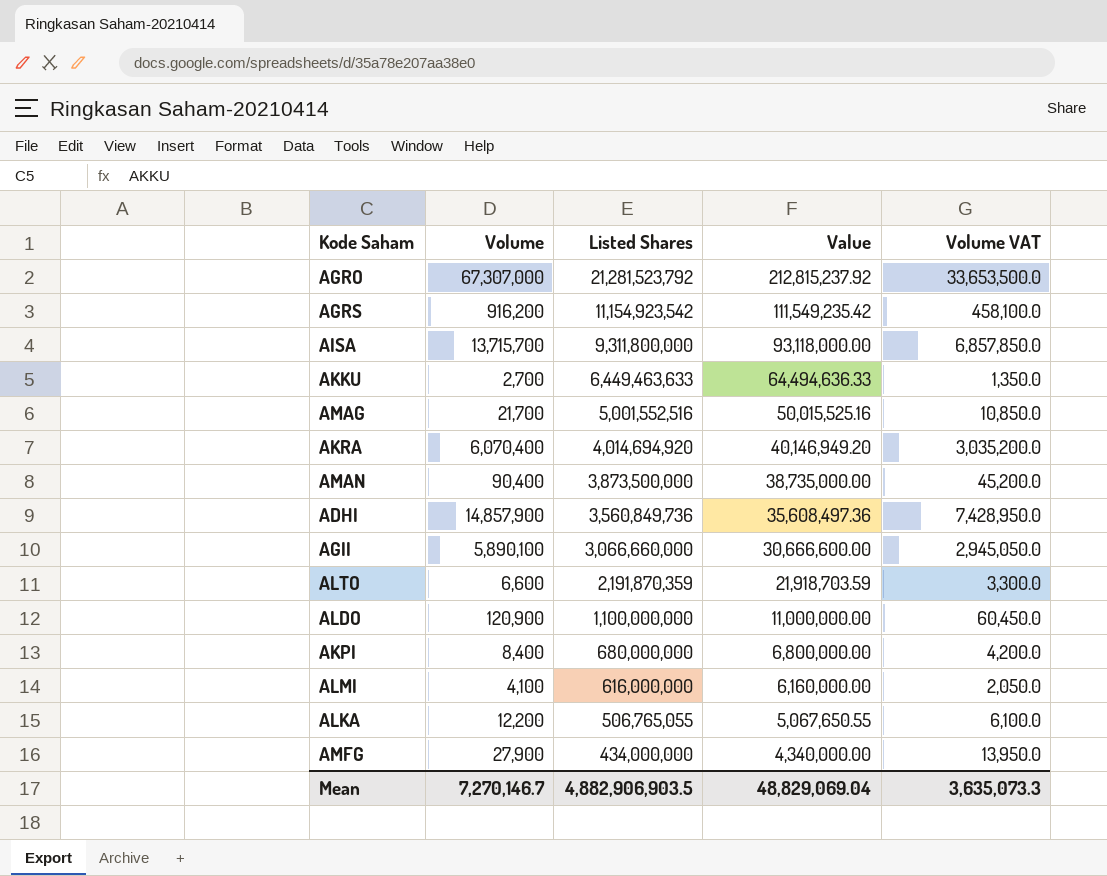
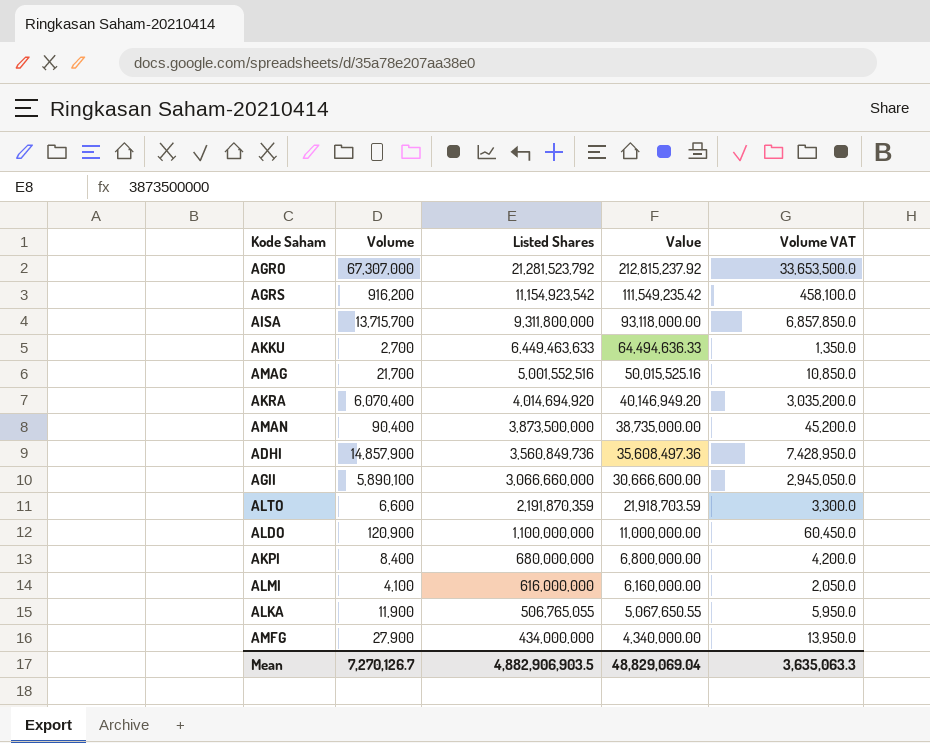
ALKA | Volume: 12,200 -> 11,900
ALKA | Volume VAT: 6,100.0 -> 5,950.0
Mean | Volume: 7,270,146.7 -> 7,270,126.7
Mean | Volume VAT: 3,635,073.3 -> 3,635,063.3

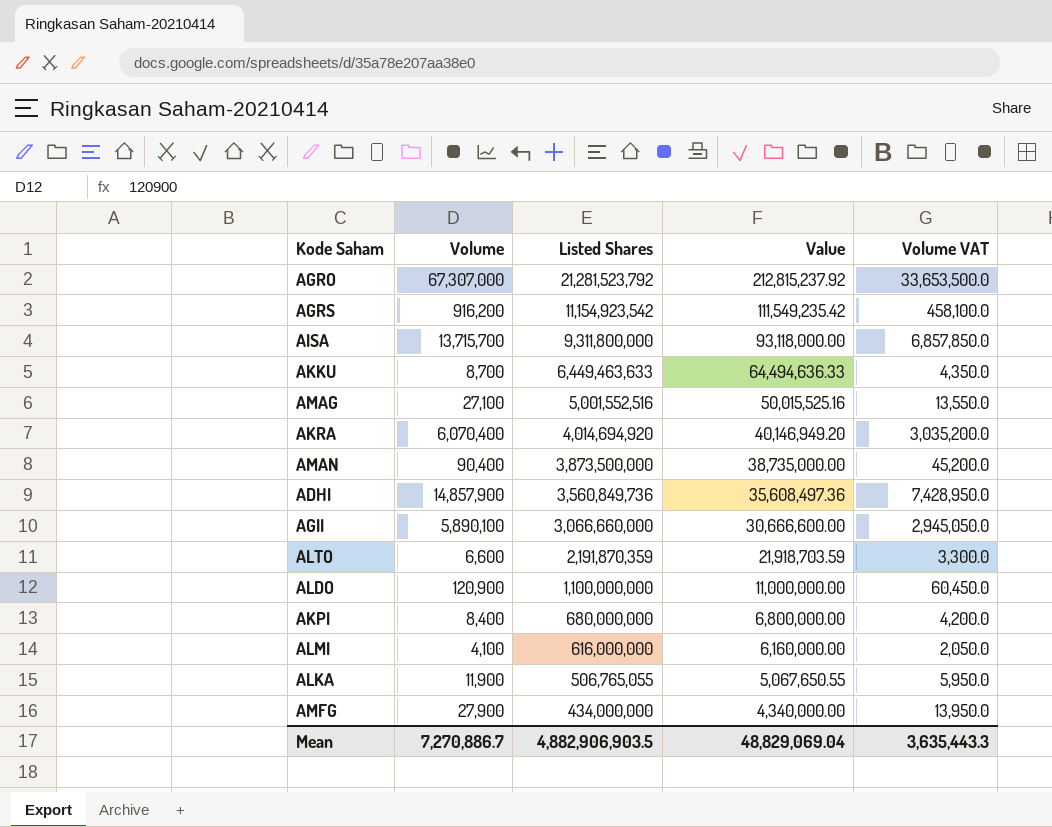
AKKU | Volume: 2,700 -> 8,700
AKKU | Volume VAT: 1,350.0 -> 4,350.0
AMAG | Volume: 21,700 -> 27,100
AMAG | Volume VAT: 10,850.0 -> 13,550.0
Mean | Volume: 7,270,126.7 -> 7,270,886.7
Mean | Volume VAT: 3,635,063.3 -> 3,635,443.3

